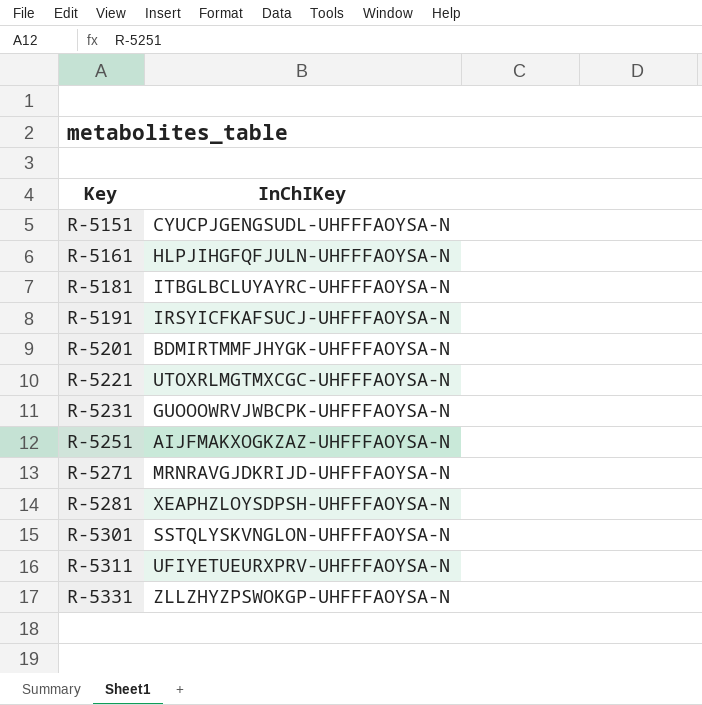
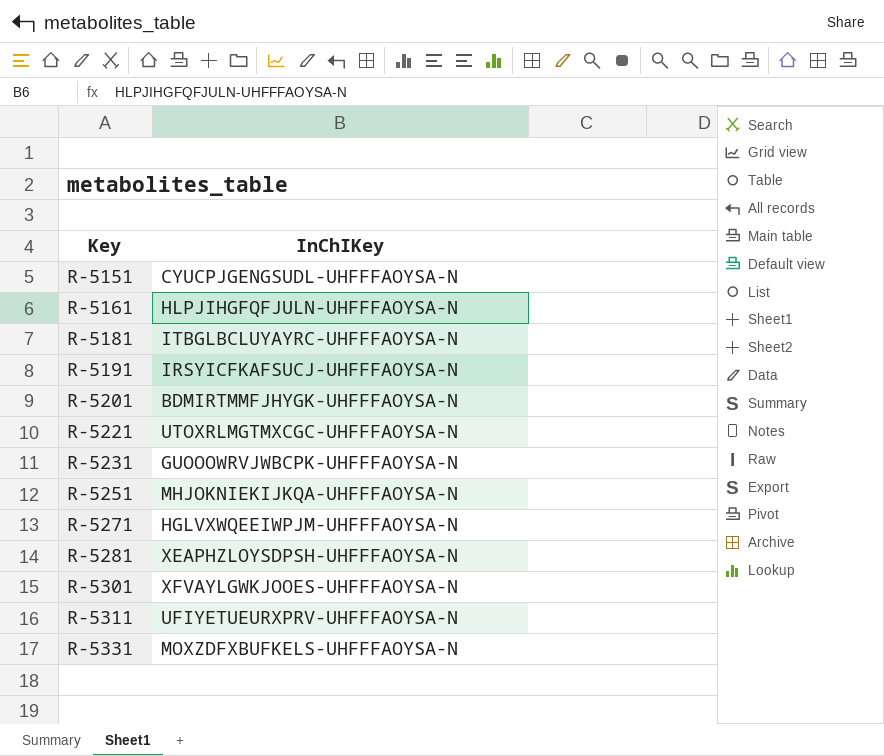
R-5251 | InChIKey: AIJFMAKXOGKZAZ-UHFFFAOYSA-N -> MHJOKNIEKIJKQA-UHFFFAOYSA-N
R-5271 | InChIKey: MRNRAVGJDKRIJD-UHFFFAOYSA-N -> HGLVXWQEEIWPJM-UHFFFAOYSA-N
R-5301 | InChIKey: SSTQLYSKVNGLON-UHFFFAOYSA-N -> XFVAYLGWKJOOES-UHFFFAOYSA-N
R-5331 | InChIKey: ZLLZHYZPSWOKGP-UHFFFAOYSA-N -> MOXZDFXBUFKELS-UHFFFAOYSA-N

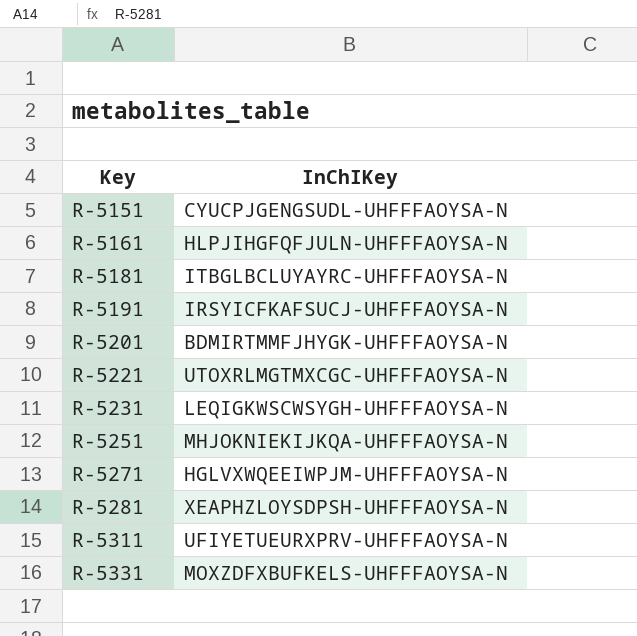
row R-5301: XFVAYLGWKJOOES-UHFFFAOYSA-N -> none
R-5231 | InChIKey: GUOOOWRVJWBCPK-UHFFFAOYSA-N -> LEQIGKWSCWSYGH-UHFFFAOYSA-N

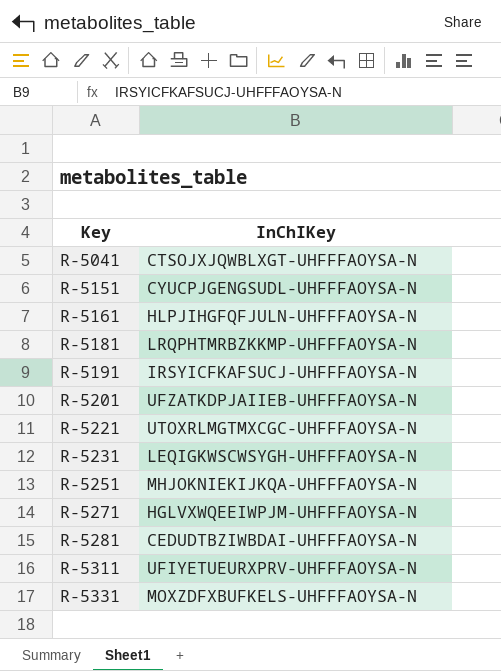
row R-5041: none -> CTSOJXJQWBLXGT-UHFFFAOYSA-N
R-5181 | InChIKey: ITBGLBCLUYAYRC-UHFFFAOYSA-N -> LRQPHTMRBZKKMP-UHFFFAOYSA-N
R-5201 | InChIKey: BDMIRTMMFJHYGK-UHFFFAOYSA-N -> UFZATKDPJAIIEB-UHFFFAOYSA-N
R-5281 | InChIKey: XEAPHZLOYSDPSH-UHFFFAOYSA-N -> CEDUDTBZIWBDAI-UHFFFAOYSA-N

